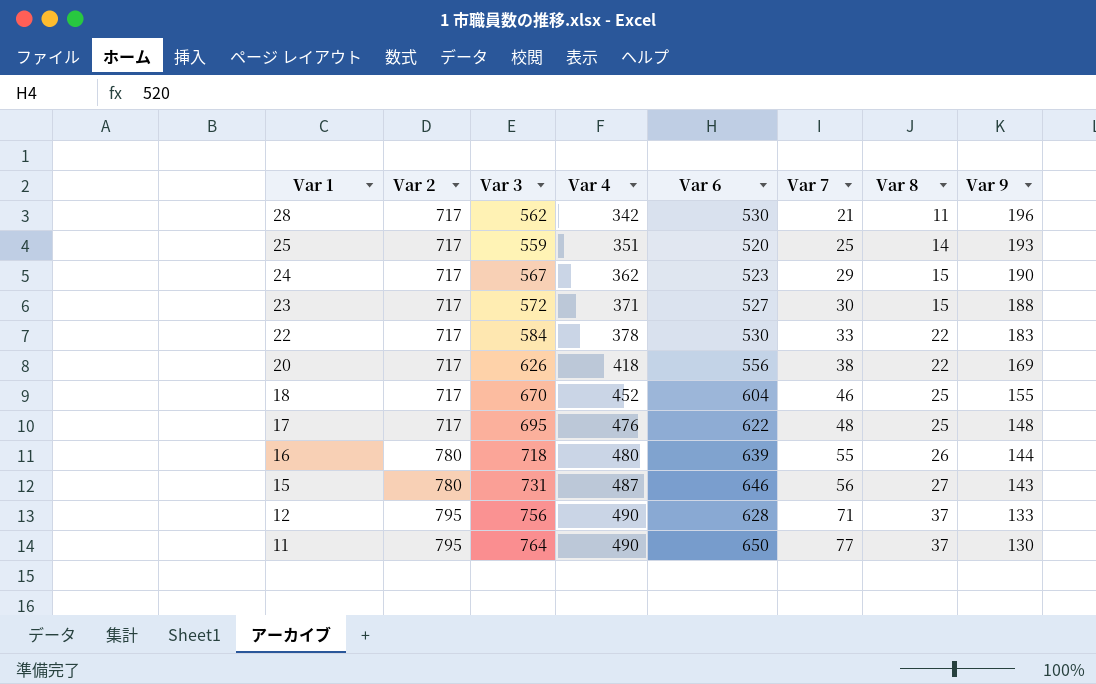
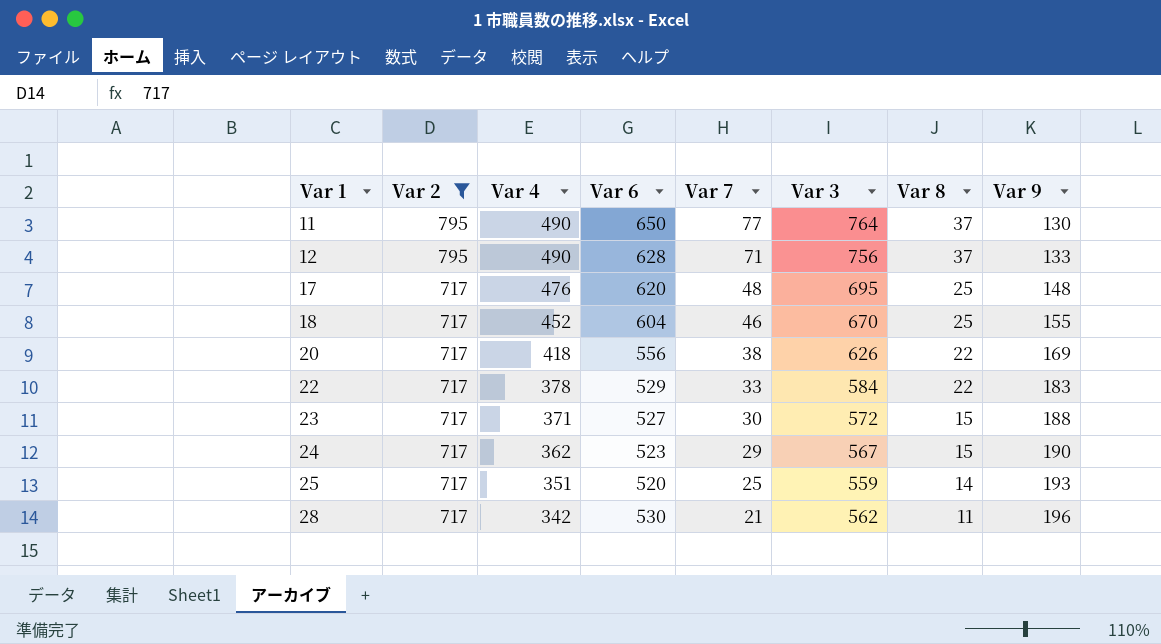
filter: none -> Var 2 != 780
row order: Var 1 descending -> Var 1 ascending
column Var 3 | position: 3 -> 6
17 | Var 6: 622 -> 620
22 | Var 6: 530 -> 529

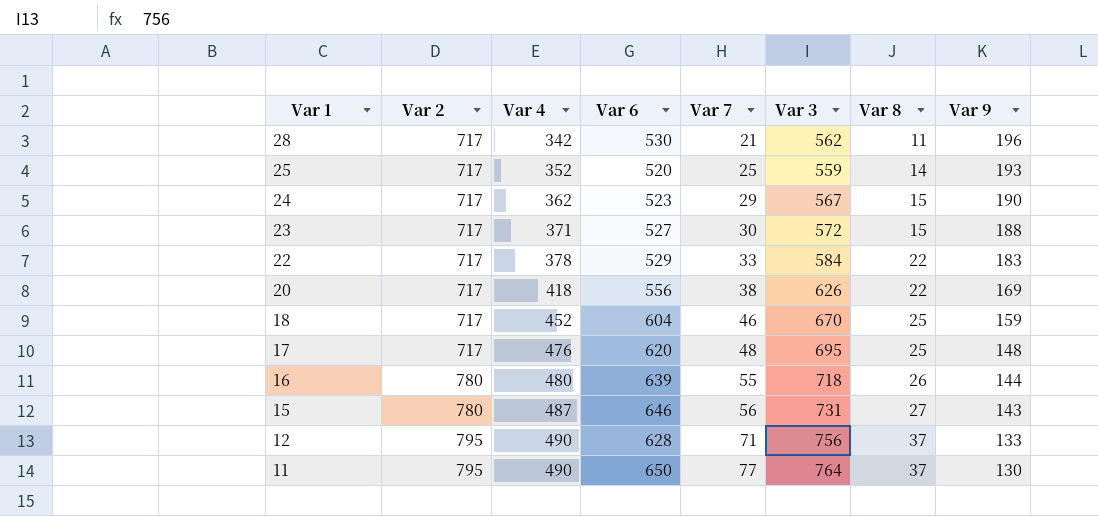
filter: Var 2 != 780 -> none
row order: Var 1 ascending -> Var 1 descending
25 | Var 4: 351 -> 352
18 | Var 9: 155 -> 159

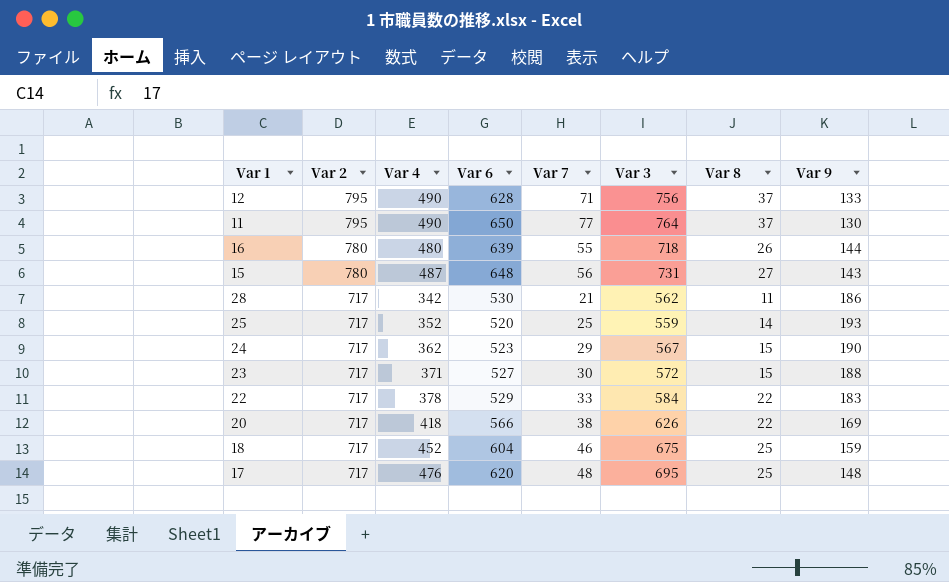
row order: Var 1 descending -> Var 2 descending
15 | Var 6: 646 -> 648
28 | Var 9: 196 -> 186
20 | Var 6: 556 -> 566
18 | Var 3: 670 -> 675

